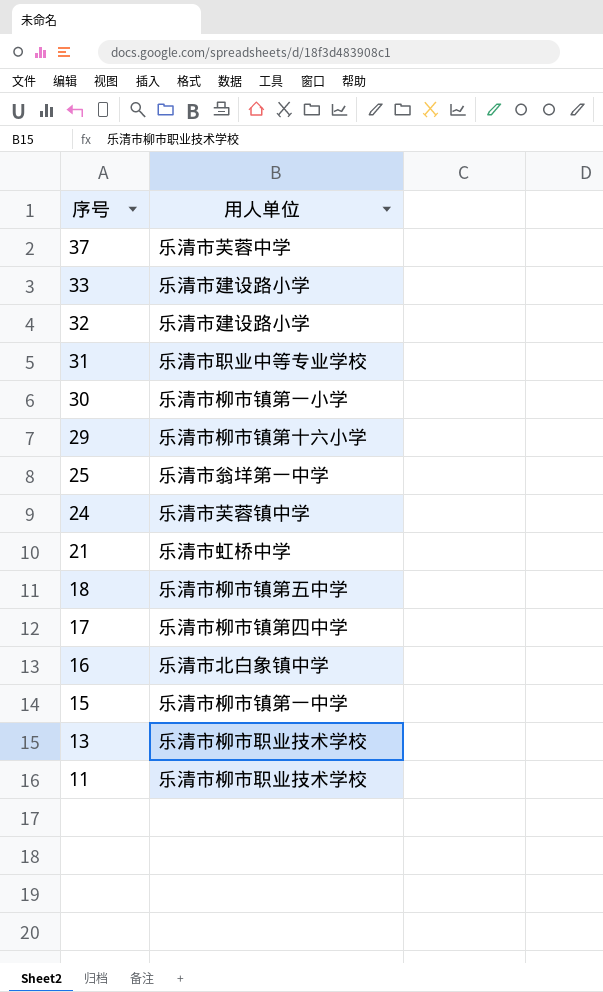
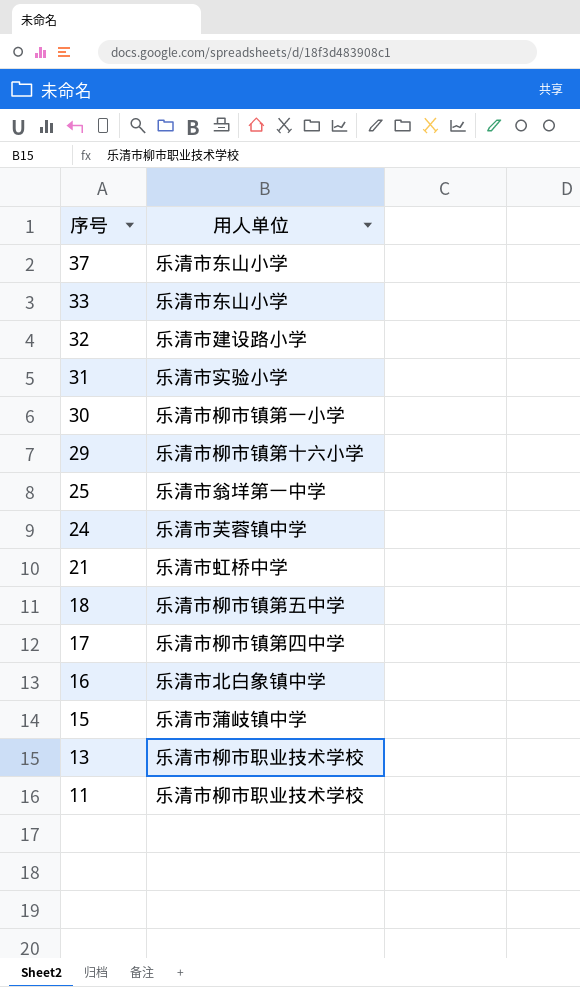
37 | 用人单位: 乐清市芙蓉中学 -> 乐清市东山小学
33 | 用人单位: 乐清市建设路小学 -> 乐清市东山小学
31 | 用人单位: 乐清市职业中等专业学校 -> 乐清市实验小学
15 | 用人单位: 乐清市柳市镇第一中学 -> 乐清市蒲岐镇中学

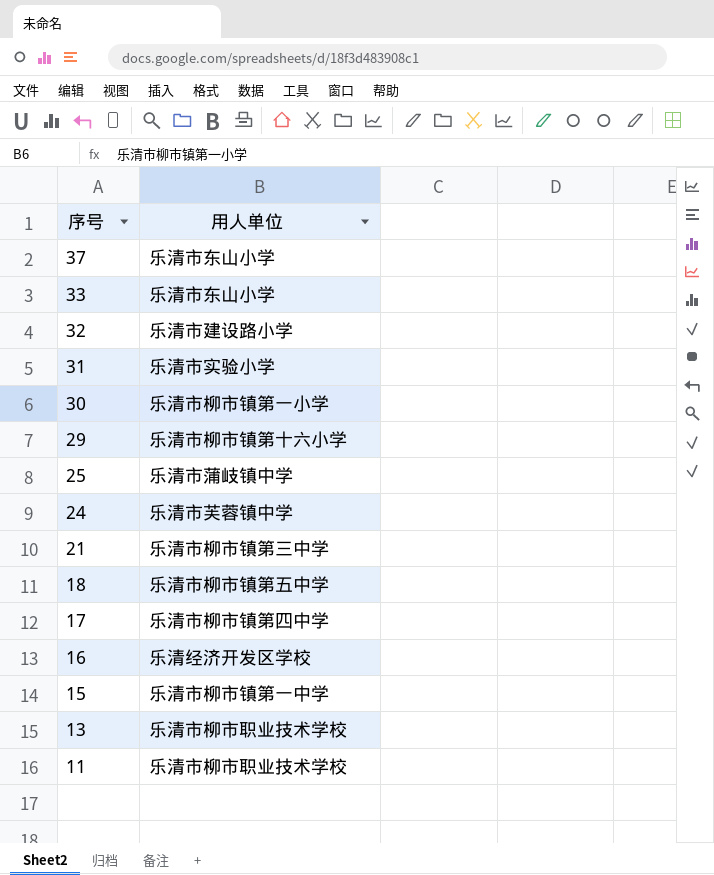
25 | 用人单位: 乐清市翁垟第一中学 -> 乐清市蒲岐镇中学
21 | 用人单位: 乐清市虹桥中学 -> 乐清市柳市镇第三中学
16 | 用人单位: 乐清市北白象镇中学 -> 乐清经济开发区学校
15 | 用人单位: 乐清市蒲岐镇中学 -> 乐清市柳市镇第一中学

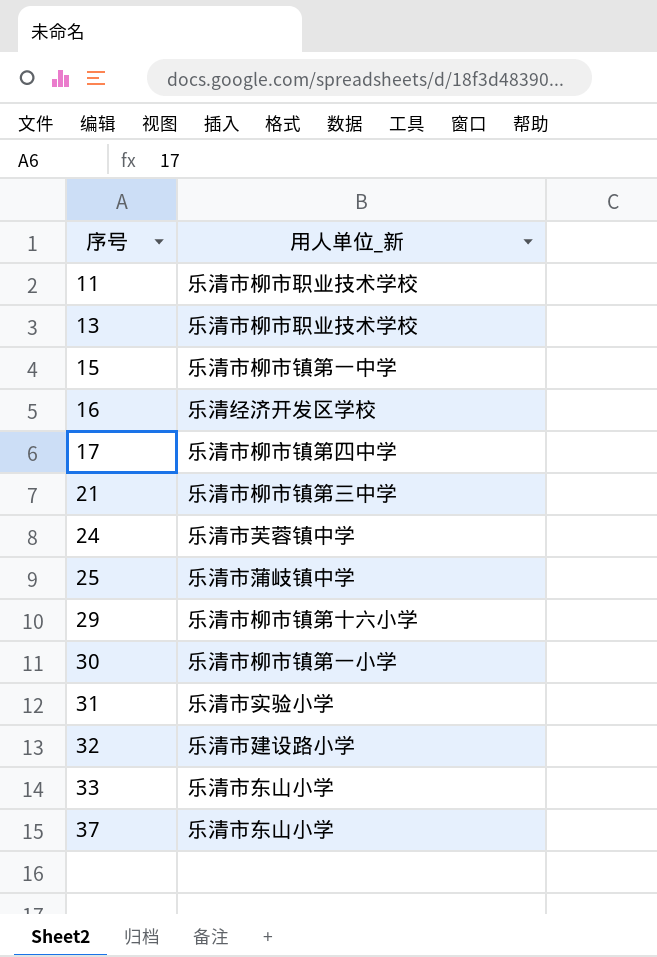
row order: 序号 descending -> 序号 ascending
column name: 用人单位 -> 用人单位_新
row 18: 乐清市柳市镇第五中学 -> none

